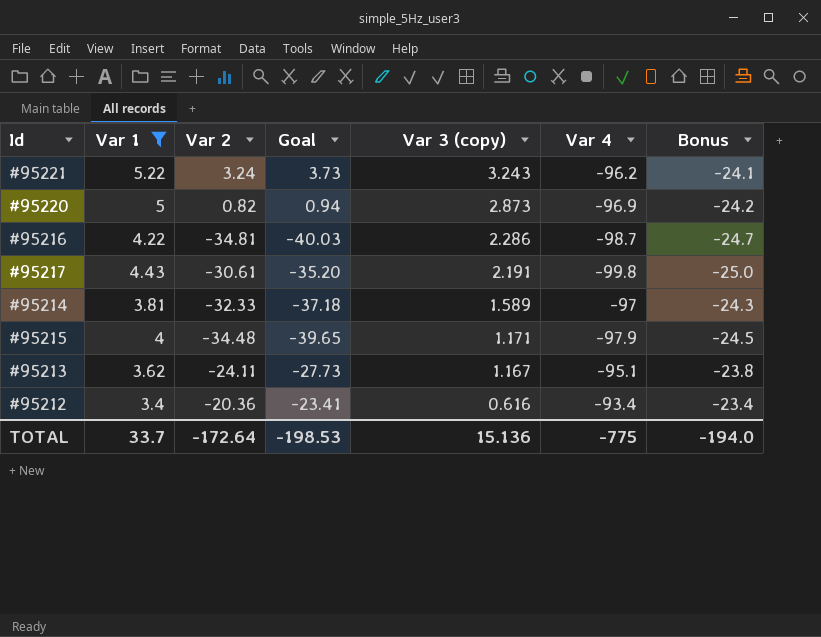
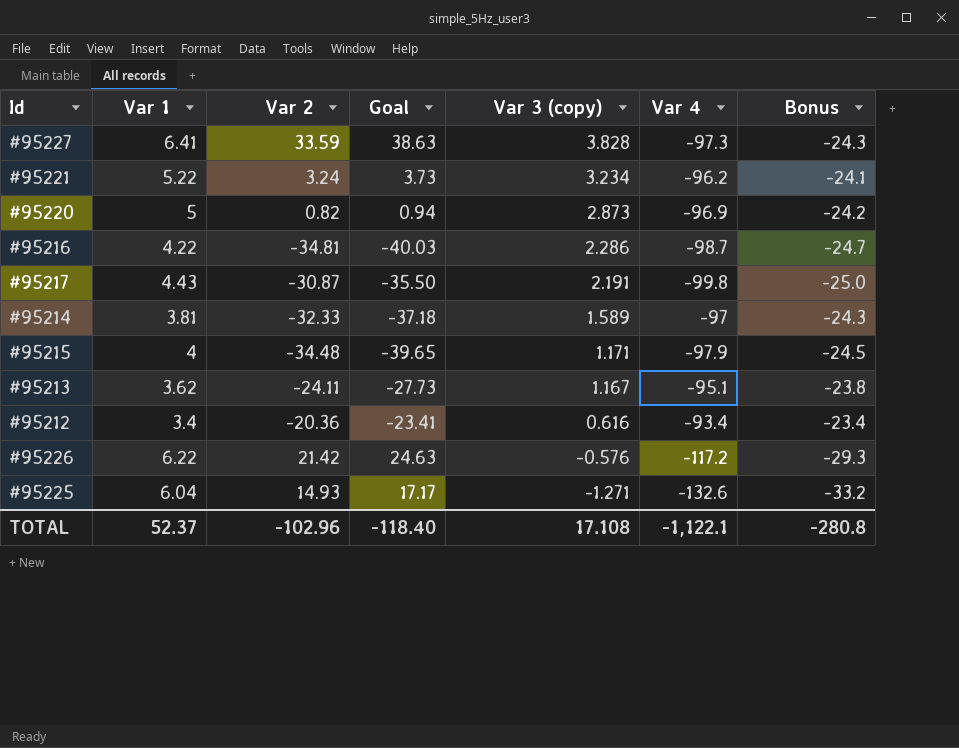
filter: Var 1 <= 5.22 -> none
#95221 | Var 3 (copy): 3.243 -> 3.234
#95217 | Var 2: -30.61 -> -30.87
#95217 | Goal: -35.20 -> -35.50
TOTAL | Var 1: 33.7 -> 52.37
TOTAL | Var 2: -172.64 -> -102.96
TOTAL | Goal: -198.53 -> -118.40
TOTAL | Var 3 (copy): 15.136 -> 17.108
TOTAL | Var 4: -775 -> -1,122.1
TOTAL | Bonus: -194.0 -> -280.8

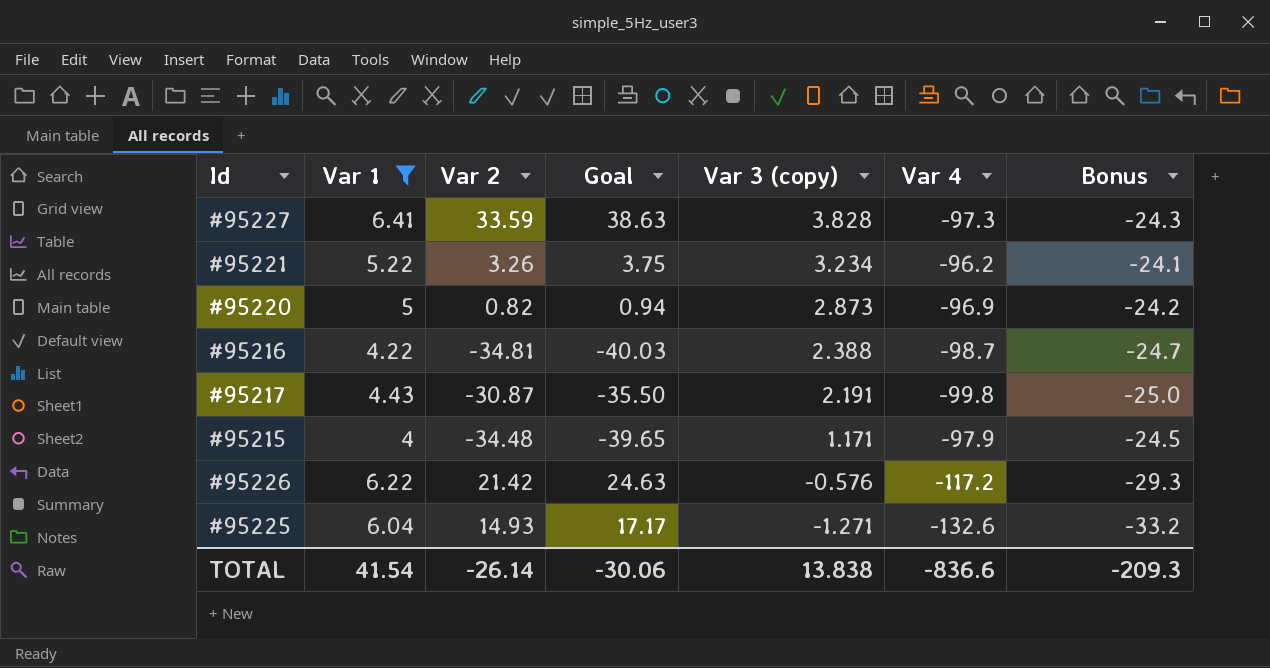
filter: none -> Var 1 >= 4
#95221 | Var 2: 3.24 -> 3.26
#95221 | Goal: 3.73 -> 3.75
#95216 | Var 3 (copy): 2.286 -> 2.388
TOTAL | Var 1: 52.37 -> 41.54
TOTAL | Var 2: -102.96 -> -26.14
TOTAL | Goal: -118.40 -> -30.06
TOTAL | Var 3 (copy): 17.108 -> 13.838
TOTAL | Var 4: -1,122.1 -> -836.6
TOTAL | Bonus: -280.8 -> -209.3

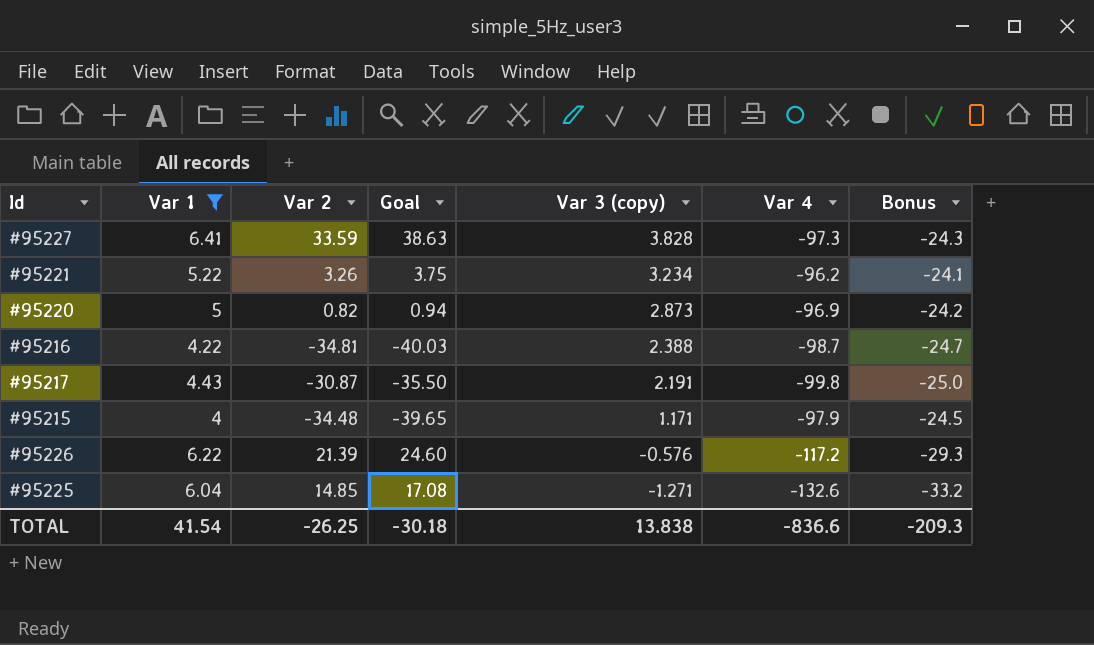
#95226 | Var 2: 21.42 -> 21.39
#95226 | Goal: 24.63 -> 24.60
#95225 | Var 2: 14.93 -> 14.85
#95225 | Goal: 17.17 -> 17.08
TOTAL | Var 2: -26.14 -> -26.25
TOTAL | Goal: -30.06 -> -30.18

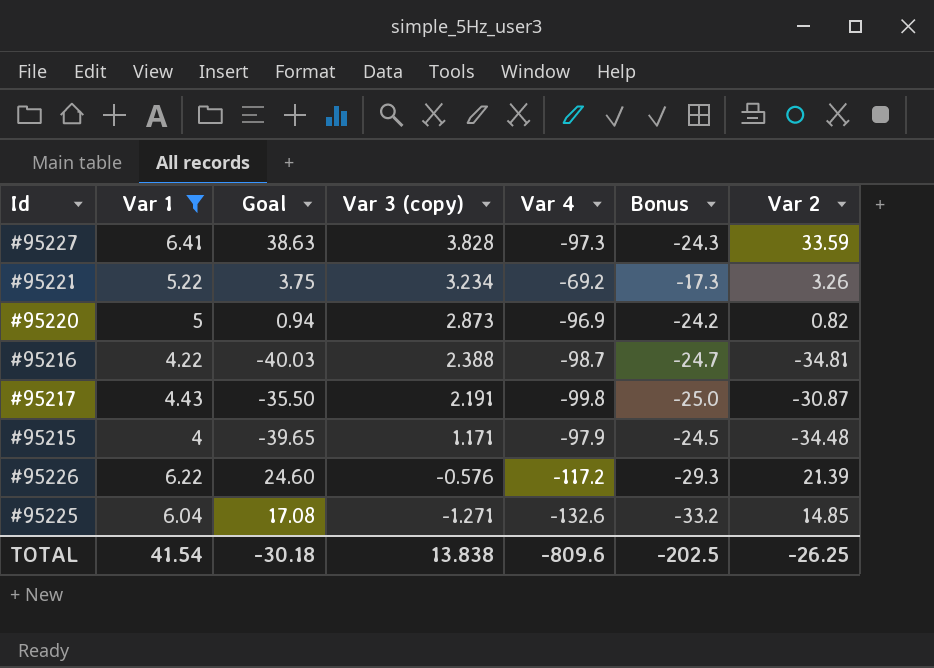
column Var 2 | position: 3 -> 7
#95221 | Var 4: -96.2 -> -69.2
#95221 | Bonus: -24.1 -> -17.3
TOTAL | Var 4: -836.6 -> -809.6
TOTAL | Bonus: -209.3 -> -202.5

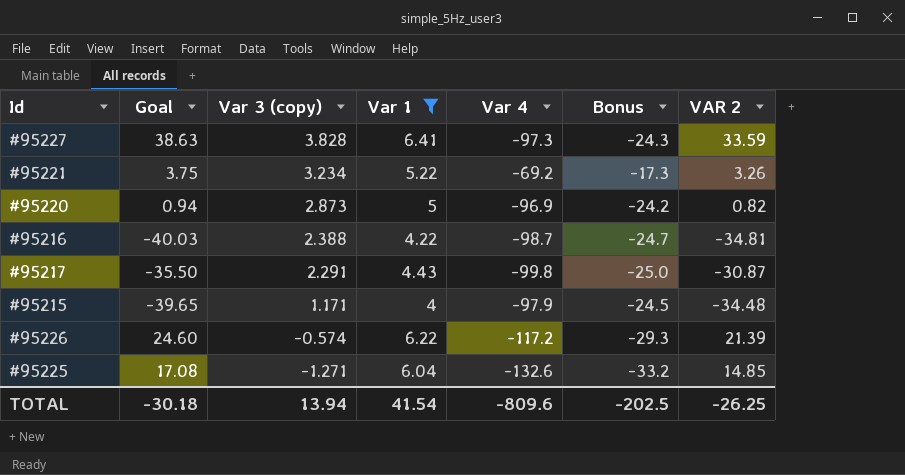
column Var 1 | position: 2 -> 4
column name: Var 2 -> VAR 2
#95217 | Var 3 (copy): 2.191 -> 2.291
#95226 | Var 3 (copy): -0.576 -> -0.574
TOTAL | Var 3 (copy): 13.838 -> 13.94

